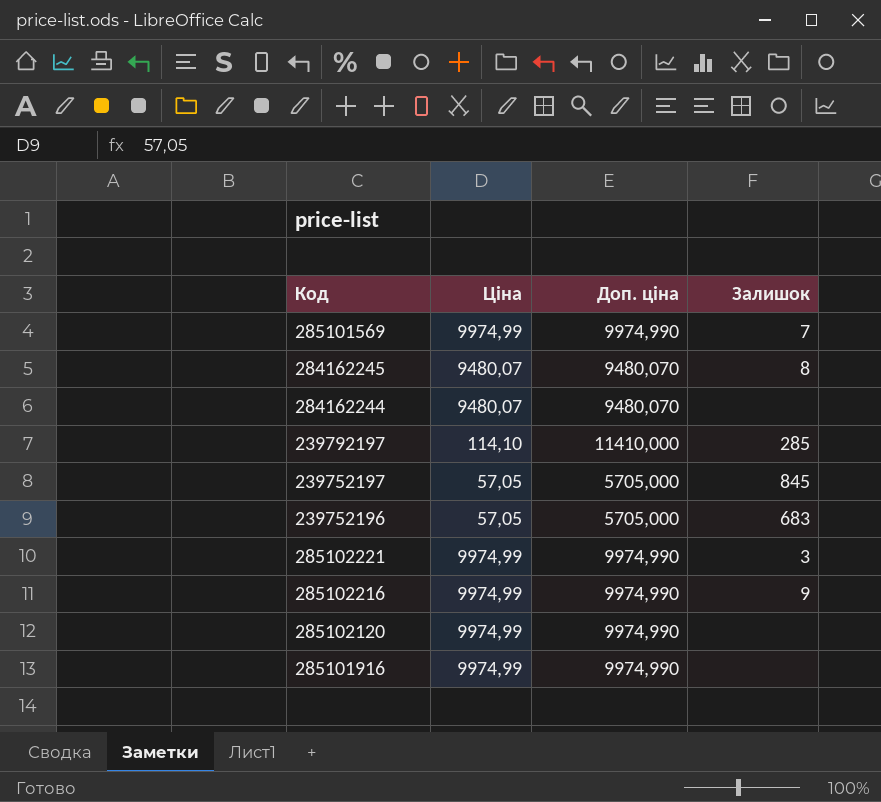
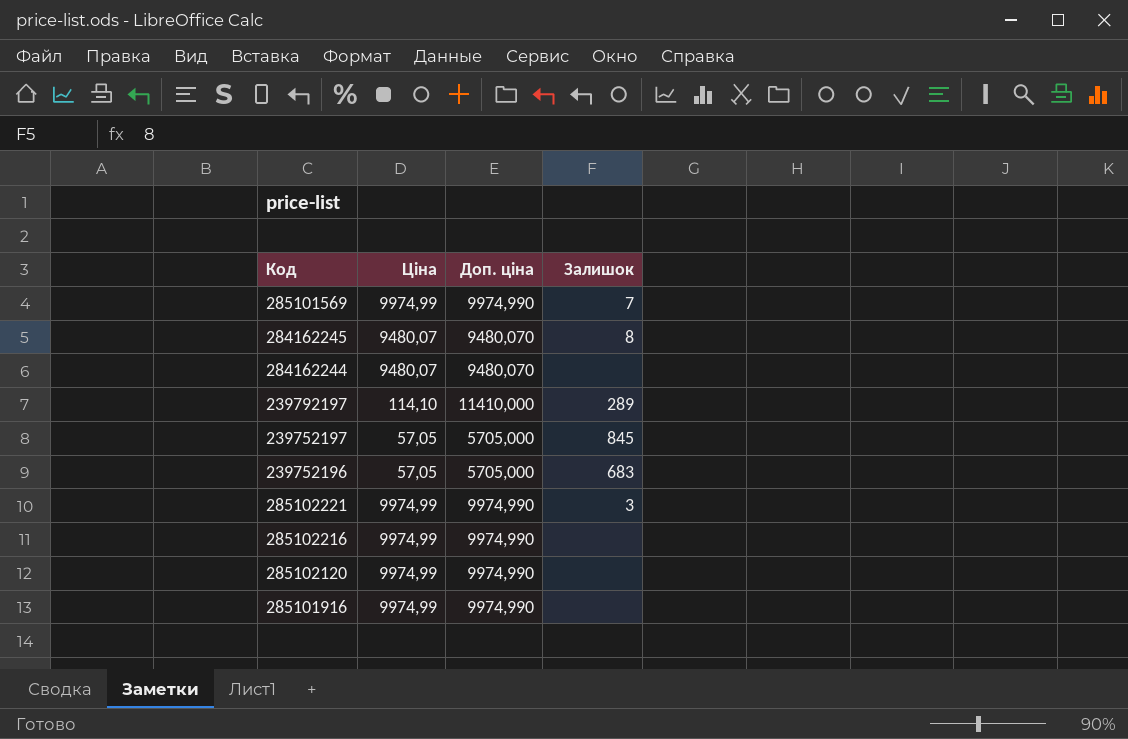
239792197 | Залишок: 285 -> 289
285102216 | Залишок: 9 -> none

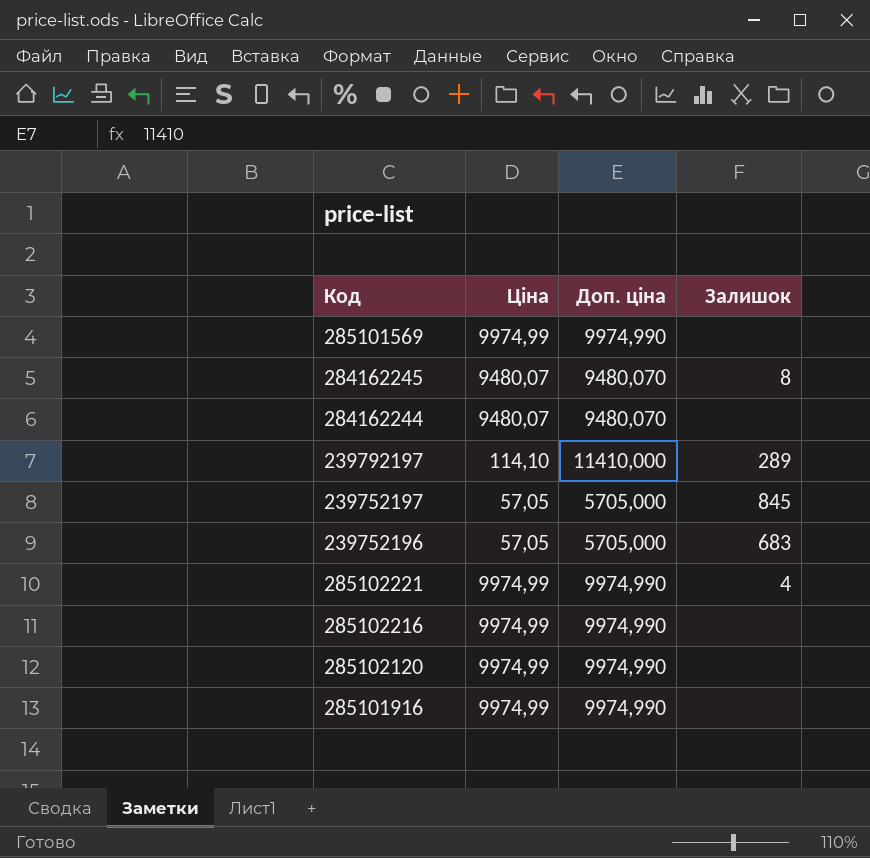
285101569 | Залишок: 7 -> none
285102221 | Залишок: 3 -> 4

